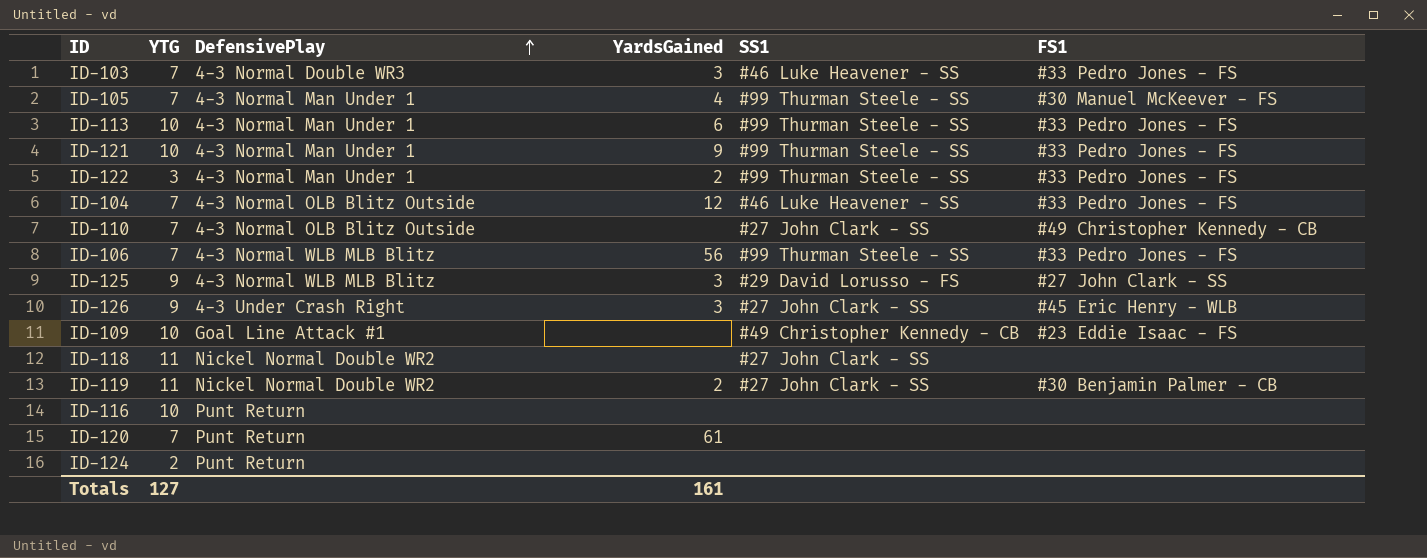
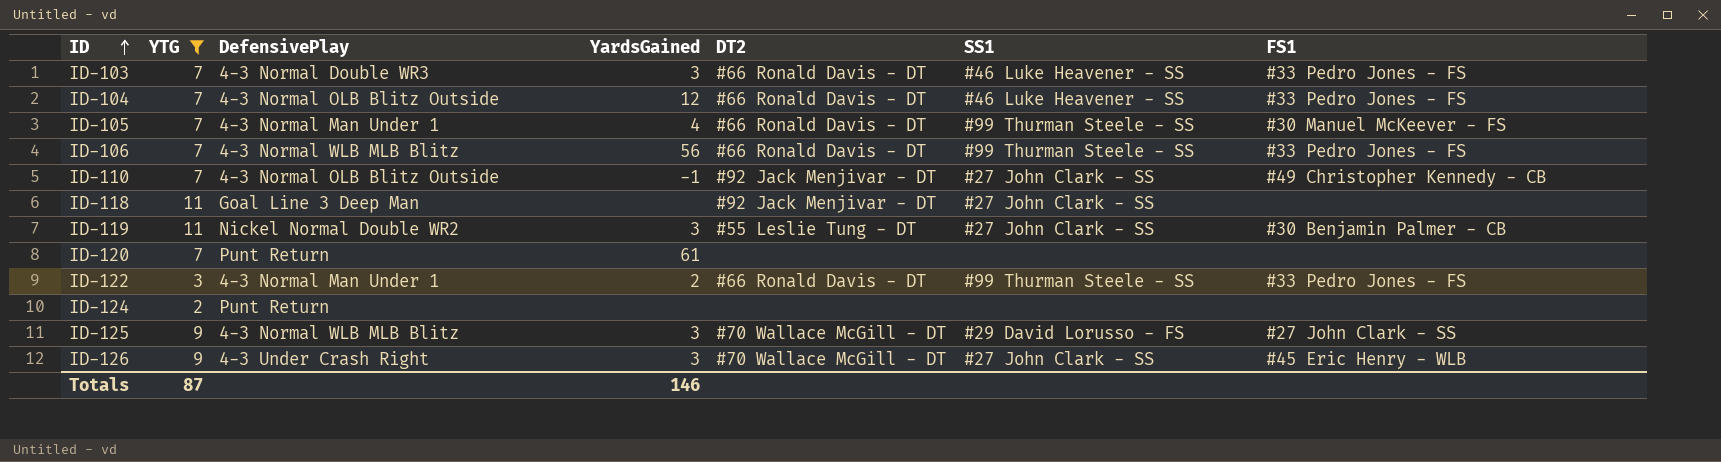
filter: none -> YTG != 10
row order: DefensivePlay ascending -> ID ascending
column DT2 | position: none -> 5
ID-110 | YardsGained: none -> -1
ID-118 | DefensivePlay: Nickel Normal Double WR2 -> Goal Line 3 Deep Man
ID-119 | YardsGained: 2 -> 3
Totals | YTG: 127 -> 87
Totals | YardsGained: 161 -> 146

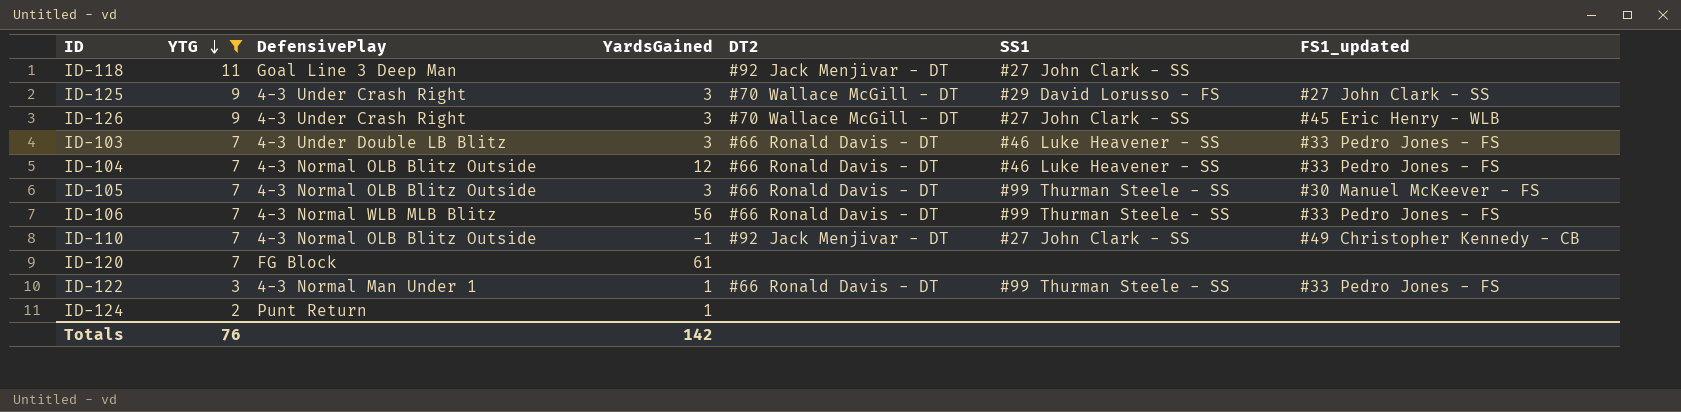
row order: ID ascending -> YTG descending
column name: FS1 -> FS1_updated
row ID-119: 11 | Nickel Normal Double WR2 | 3 | #55 Leslie Tung - DT | #27 John Clark - SS | #30 Benjamin Palmer - CB -> none
ID-125 | DefensivePlay: 4-3 Normal WLB MLB Blitz -> 4-3 Under Crash Right
ID-103 | DefensivePlay: 4-3 Normal Double WR3 -> 4-3 Under Double LB Blitz
ID-105 | DefensivePlay: 4-3 Normal Man Under 1 -> 4-3 Normal OLB Blitz Outside
ID-105 | YardsGained: 4 -> 3
ID-120 | DefensivePlay: Punt Return -> FG Block
ID-122 | YardsGained: 2 -> 1
ID-124 | YardsGained: none -> 1
Totals | YTG: 87 -> 76
Totals | YardsGained: 146 -> 142

